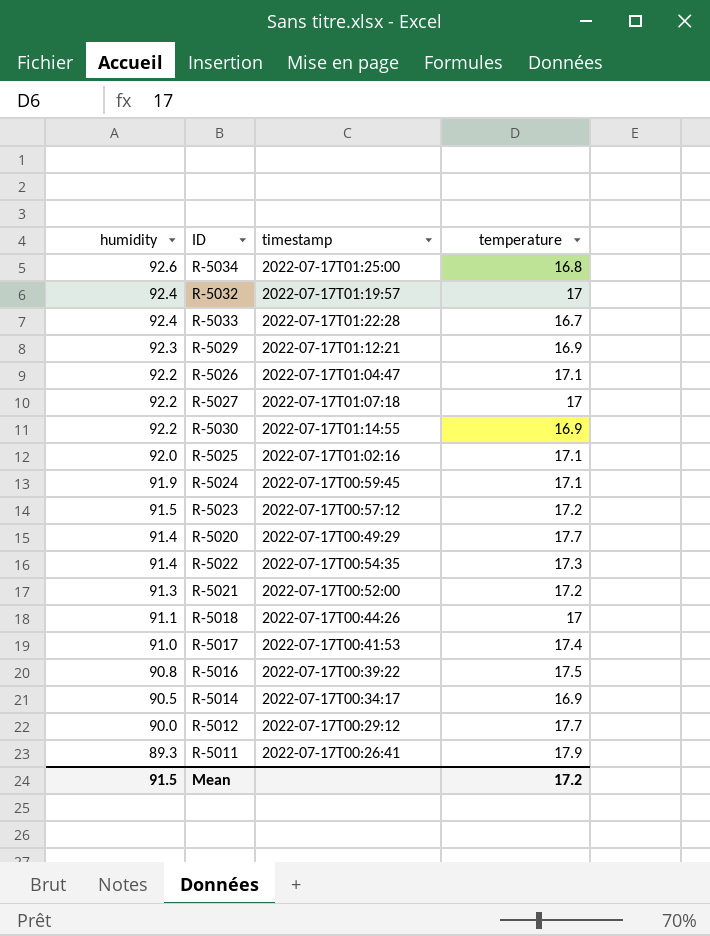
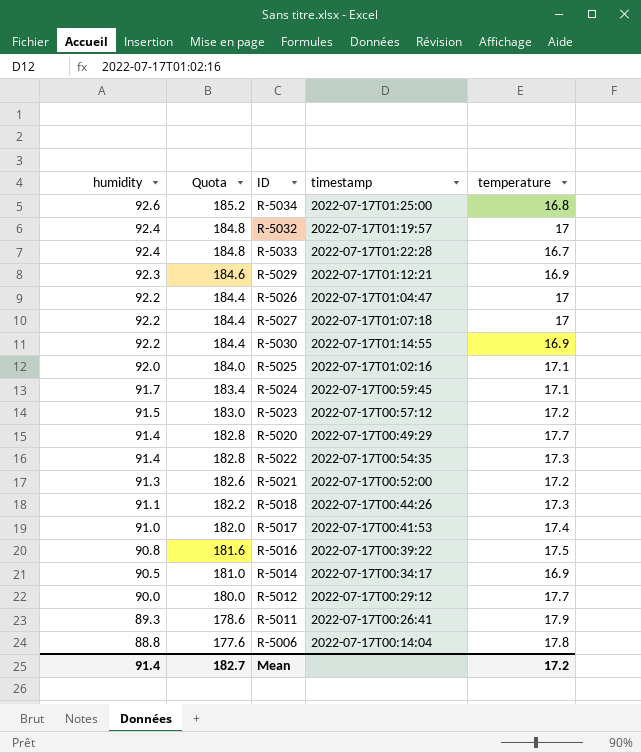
column Quota | formula: none -> [humidity] * 2
R-5026 | temperature: 17.1 -> 17
R-5024 | humidity: 91.9 -> 91.7
R-5018 | temperature: 17 -> 17.3
row R-5006: none -> 88.8 | 177.6 | 2022-07-17T00:14:04 | 17.8
Mean | humidity: 91.5 -> 91.4

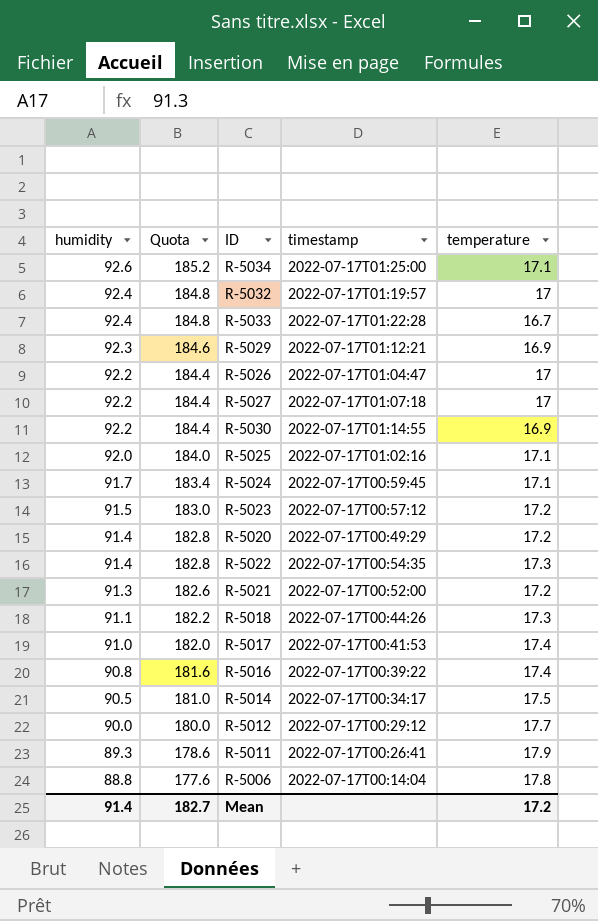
R-5034 | temperature: 16.8 -> 17.1
R-5020 | temperature: 17.7 -> 17.2
R-5016 | temperature: 17.5 -> 17.4
R-5014 | temperature: 16.9 -> 17.5

